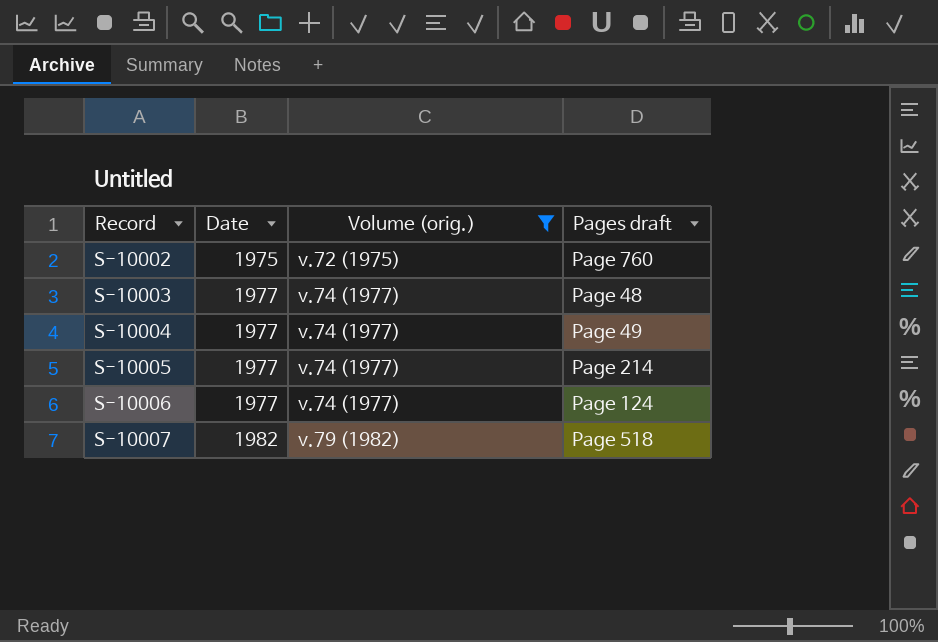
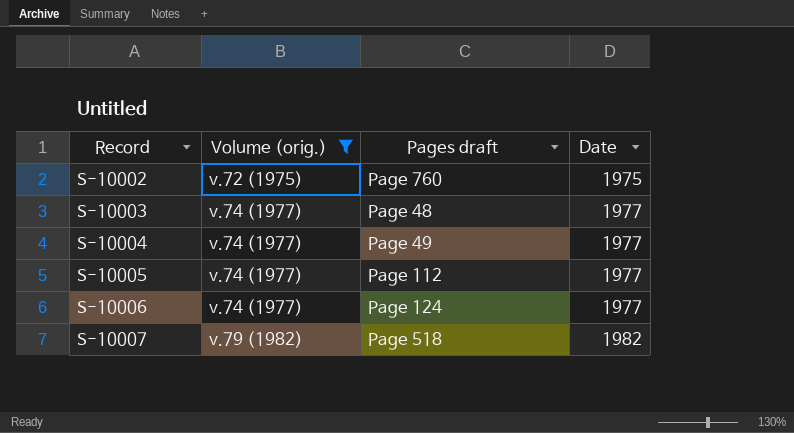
column Date | position: 2 -> 4
S-10005 | Pages draft: Page 214 -> Page 112

